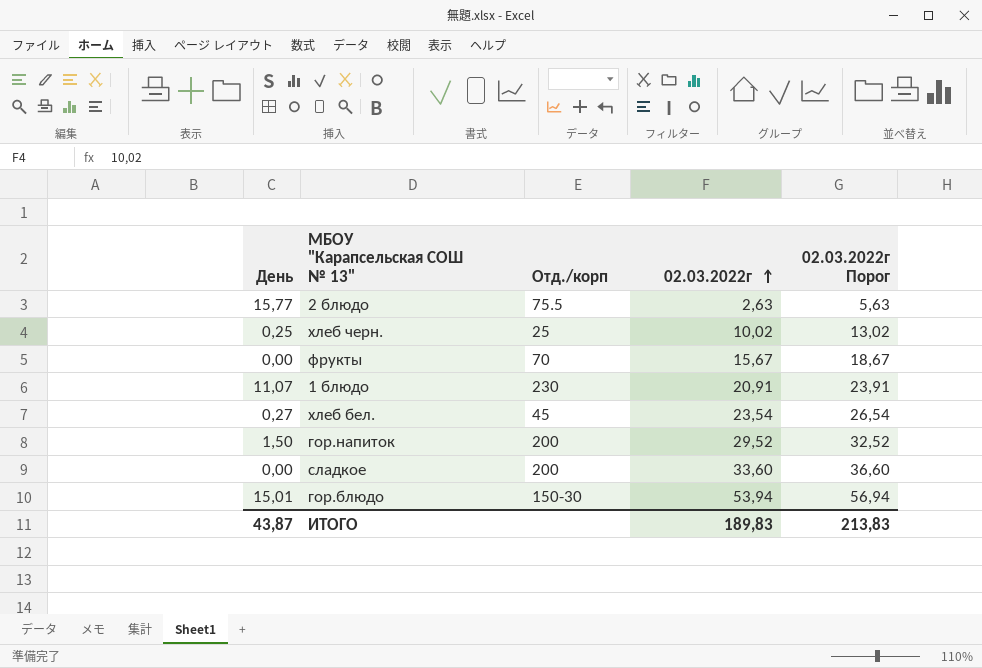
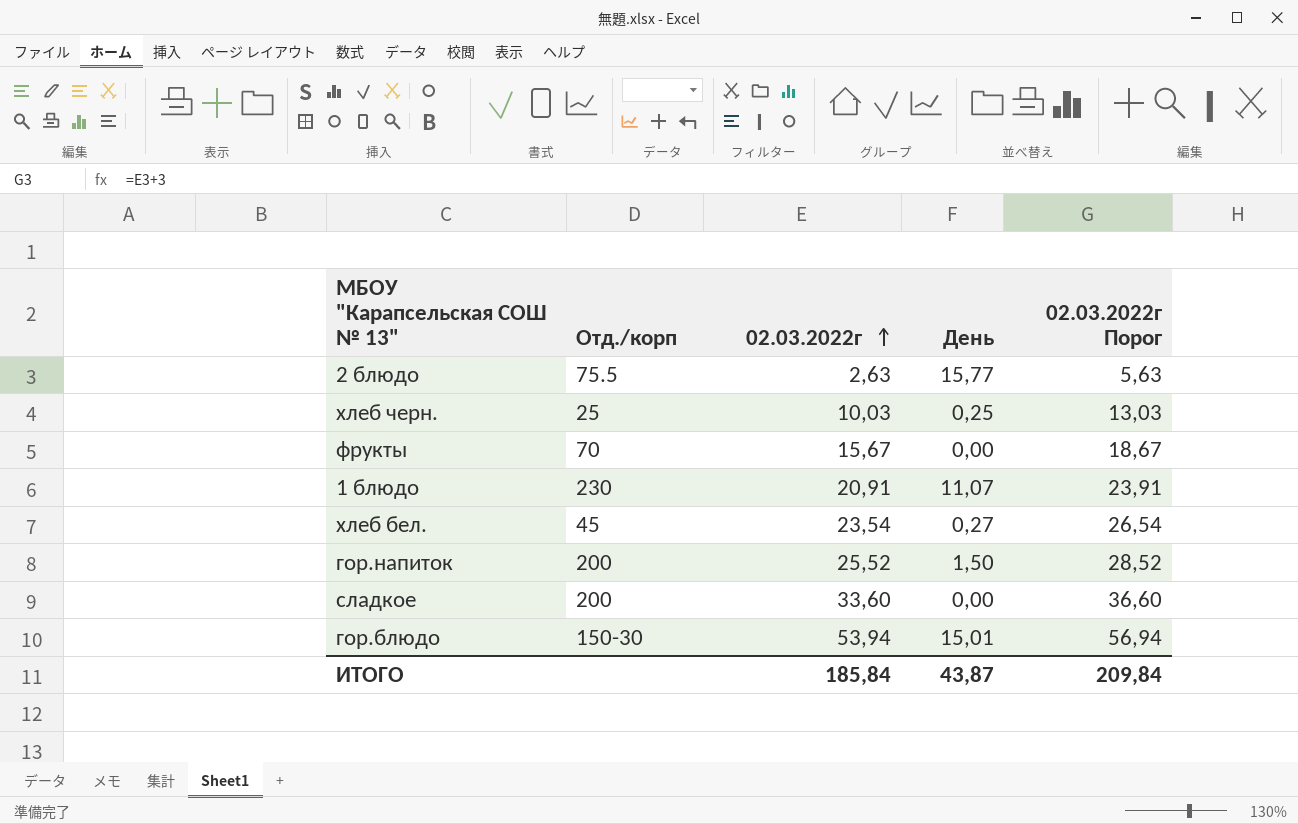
column День | position: 1 -> 4
хлеб черн. | 02.03.2022г: 10,02 -> 10,03
хлеб черн. | 02.03.2022г Порог: 13,02 -> 13,03
гор.напиток | 02.03.2022г: 29,52 -> 25,52
гор.напиток | 02.03.2022г Порог: 32,52 -> 28,52
ИТОГО | 02.03.2022г: 189,83 -> 185,84
ИТОГО | 02.03.2022г Порог: 213,83 -> 209,84

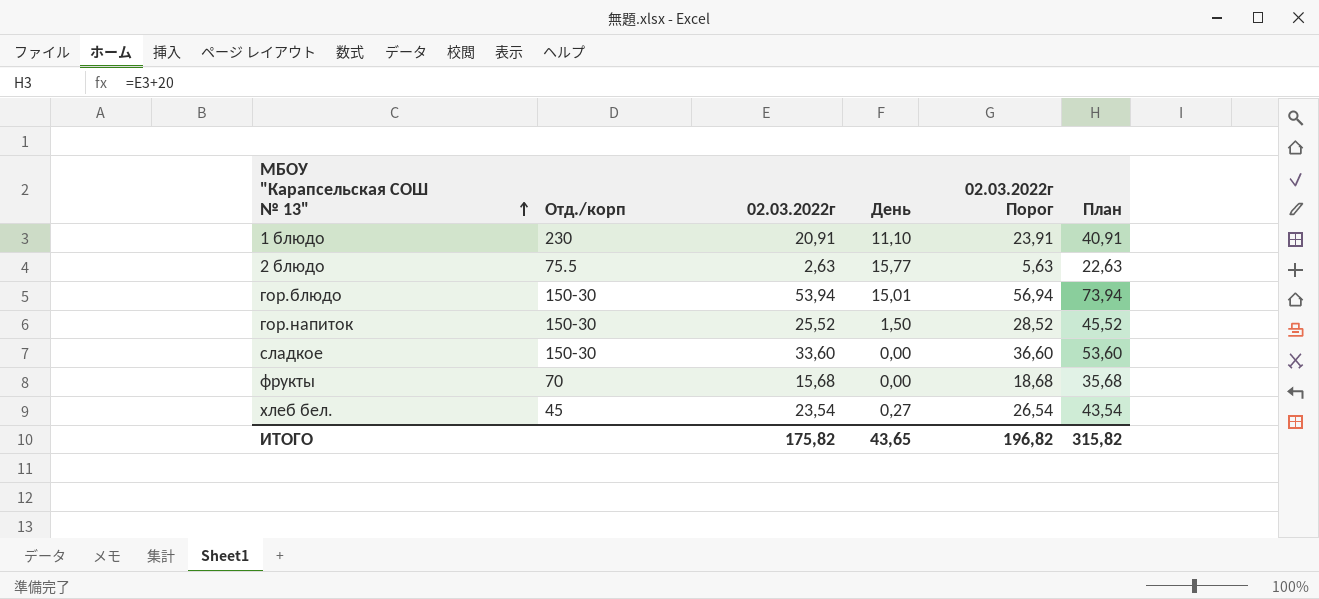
row order: 02.03.2022г ascending -> МБОУ "Карапсельская СОШ № 13" ascending
column План | formula: none -> [02.03.2022г] + 20
row хлеб черн.: 25 | 10,03 | 0,25 | 13,03 -> none
1 блюдо | День: 11,07 -> 11,10
гор.напиток | Отд./корп: 200 -> 150-30
сладкое | Отд./корп: 200 -> 150-30
фрукты | 02.03.2022г: 15,67 -> 15,68
фрукты | 02.03.2022г Порог: 18,67 -> 18,68
ИТОГО | 02.03.2022г: 185,84 -> 175,82
ИТОГО | День: 43,87 -> 43,65
ИТОГО | 02.03.2022г Порог: 209,84 -> 196,82

